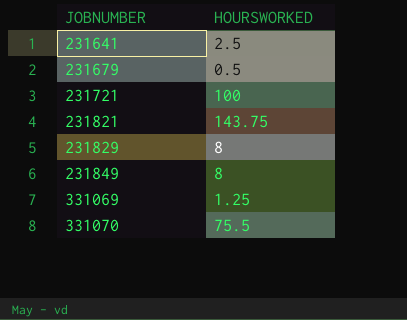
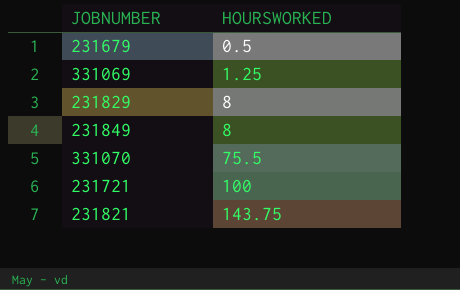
row order: JOBNUMBER ascending -> HOURSWORKED ascending
row 231641: 2.5 -> none

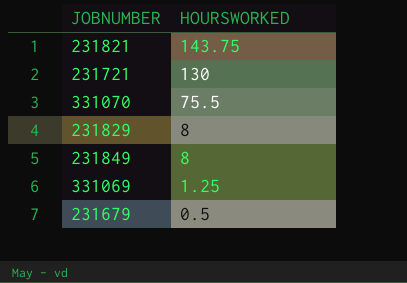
row order: HOURSWORKED ascending -> HOURSWORKED descending
231721 | HOURSWORKED: 100 -> 130

